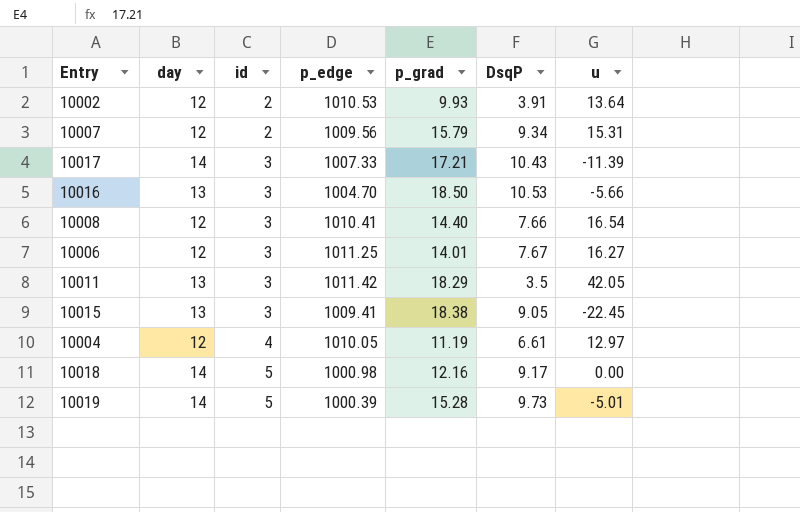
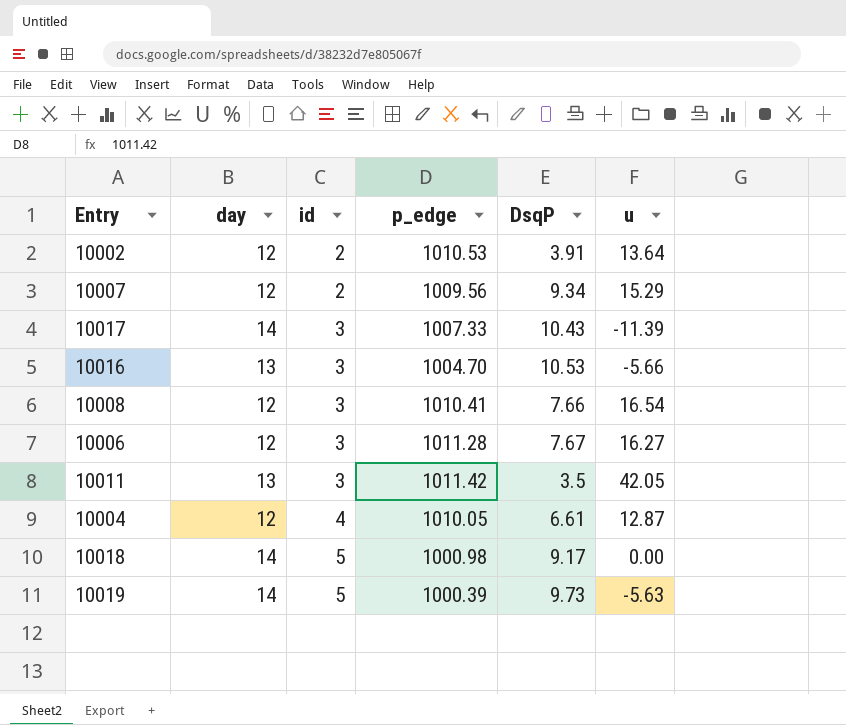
column p_grad | position: 5 -> none
row 10015: 13 | 3 | 1009.41 | 18.38 | 9.05 | -22.45 -> none
10007 | u: 15.31 -> 15.29
10006 | p_edge: 1011.25 -> 1011.28
10004 | u: 12.97 -> 12.87
10019 | u: -5.01 -> -5.63

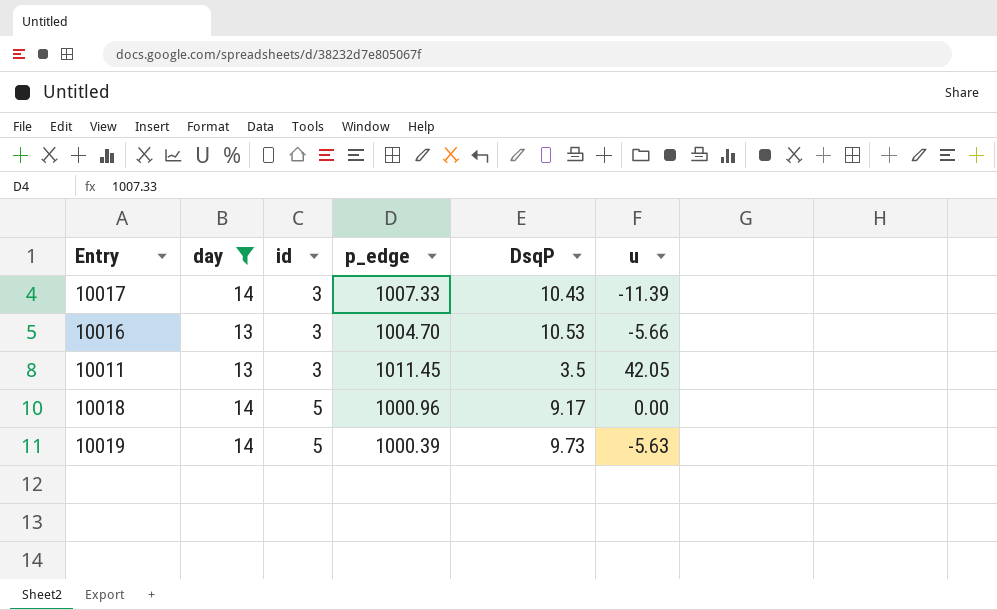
filter: none -> day != 12
10011 | p_edge: 1011.42 -> 1011.45
10018 | p_edge: 1000.98 -> 1000.96

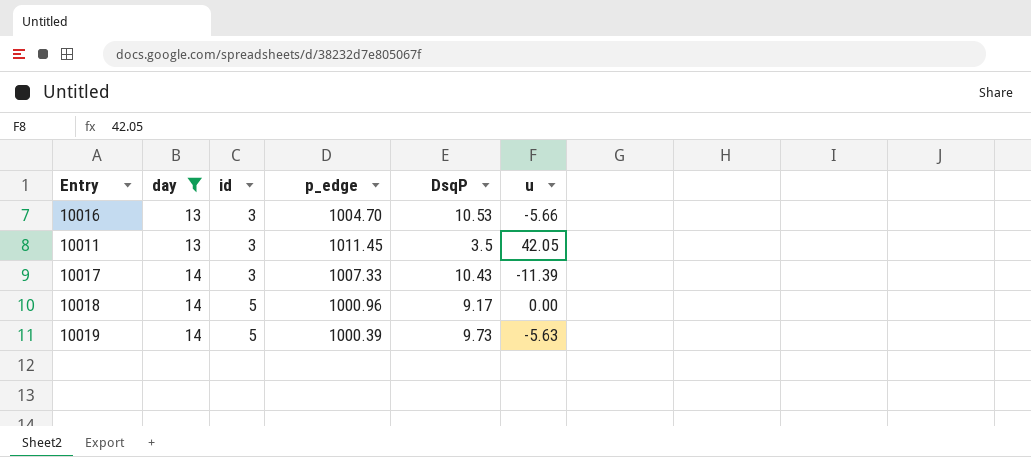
row order: id ascending -> day ascending

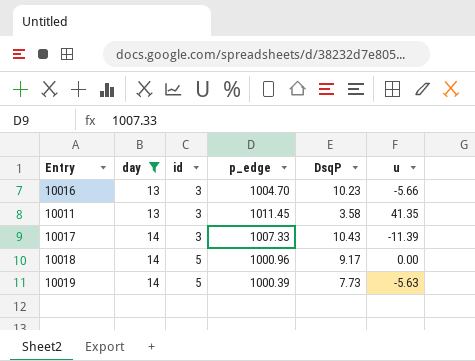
10016 | DsqP: 10.53 -> 10.23
10011 | DsqP: 3.5 -> 3.58
10011 | u: 42.05 -> 41.35
10019 | DsqP: 9.73 -> 7.73

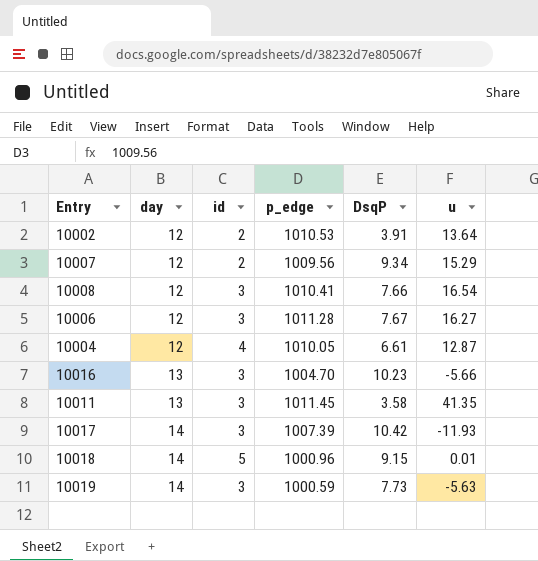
filter: day != 12 -> none
10017 | p_edge: 1007.33 -> 1007.39
10017 | DsqP: 10.43 -> 10.42
10017 | u: -11.39 -> -11.93
10018 | DsqP: 9.17 -> 9.15
10018 | u: 0.00 -> 0.01
10019 | id: 5 -> 3
10019 | p_edge: 1000.39 -> 1000.59

